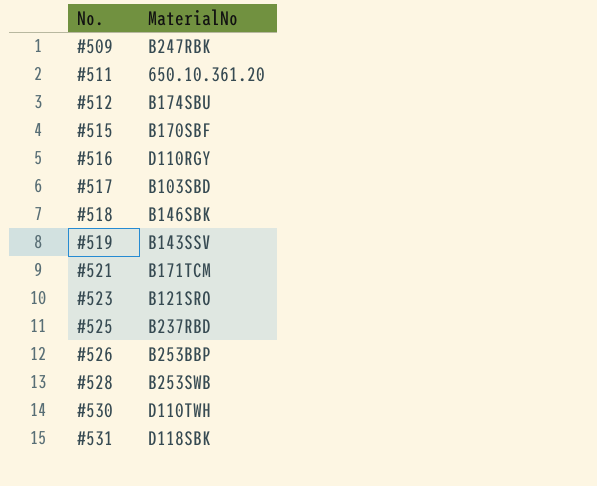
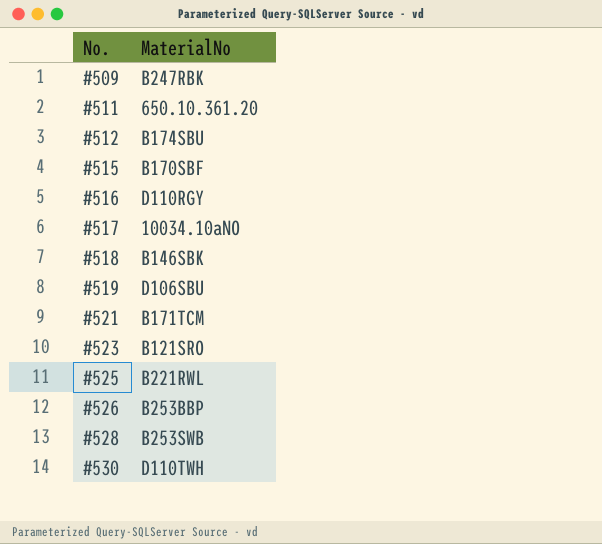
row #531: D118SBK -> none
#517 | MaterialNo: B103SBD -> 10034.10aNO
#519 | MaterialNo: B143SSV -> D106SBU
#525 | MaterialNo: B237RBD -> B221RWL

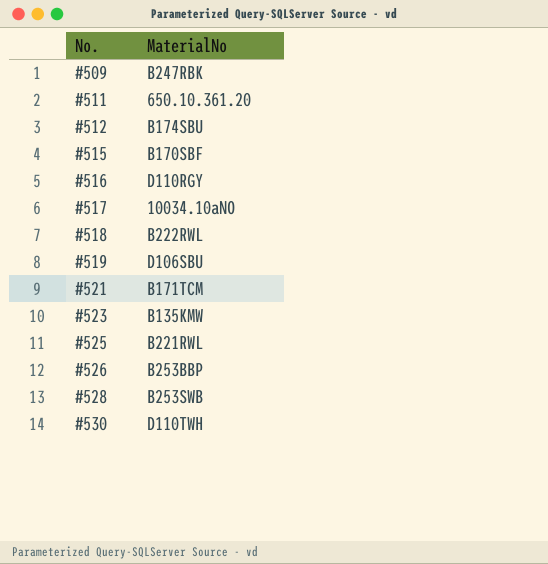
#518 | MaterialNo: B146SBK -> B222RWL
#523 | MaterialNo: B121SRO -> B135KMW

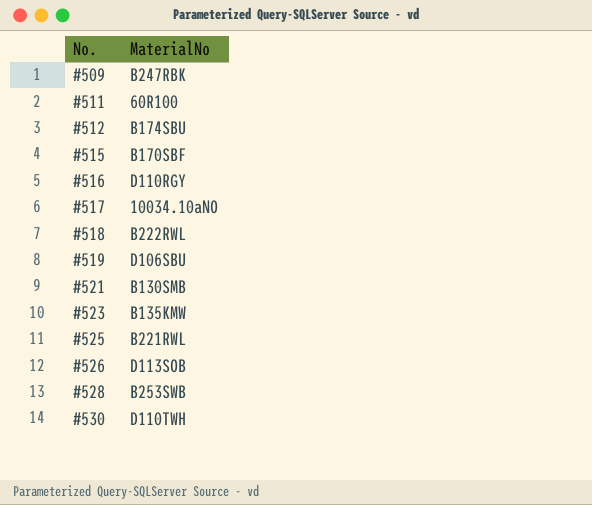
#511 | MaterialNo: 650.10.361.20 -> 60R100
#521 | MaterialNo: B171TCM -> B130SMB
#526 | MaterialNo: B253BBP -> D113SOB

